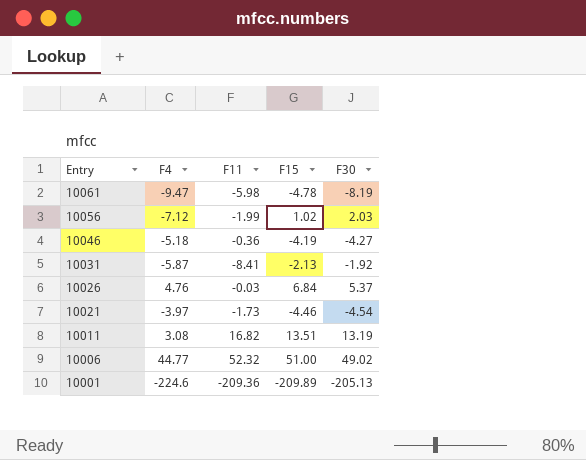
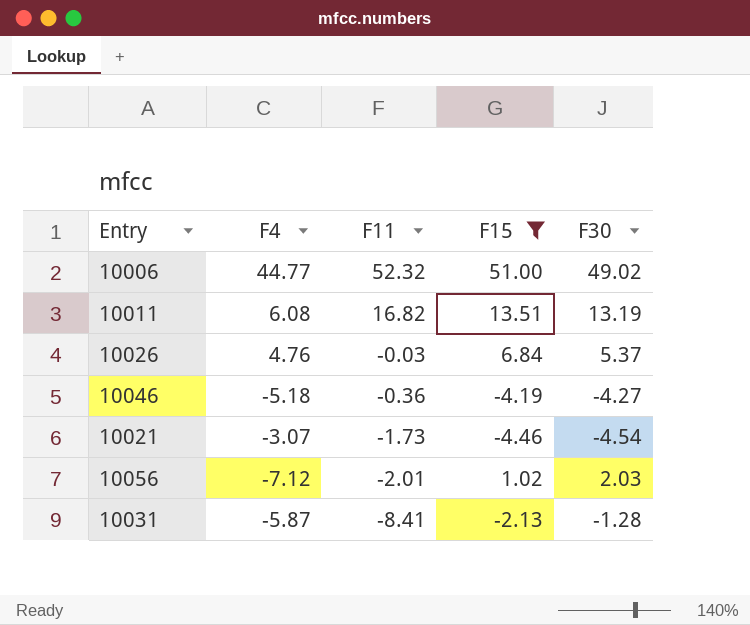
filter: none -> F15 >= -4.46
row order: Entry descending -> F11 descending
10011 | F4: 3.08 -> 6.08
10021 | F4: -3.97 -> -3.07
10056 | F11: -1.99 -> -2.01
10031 | F30: -1.92 -> -1.28

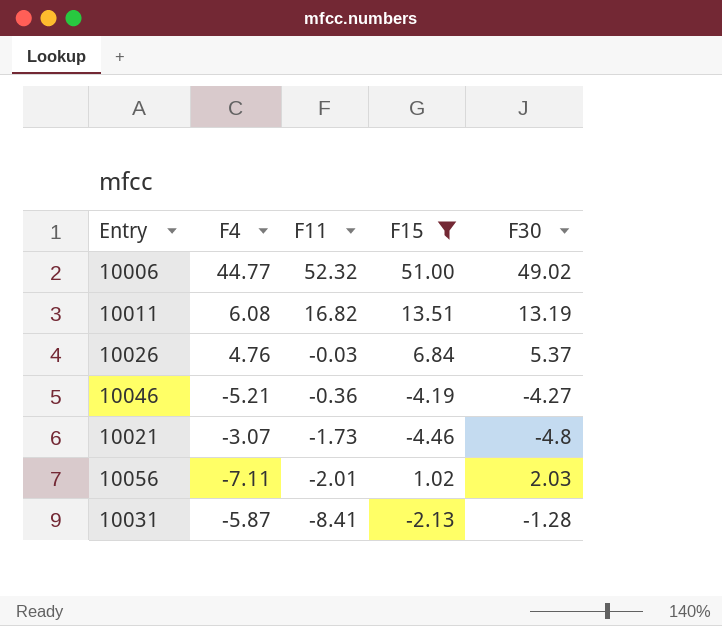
10046 | F4: -5.18 -> -5.21
10021 | F30: -4.54 -> -4.8
10056 | F4: -7.12 -> -7.11

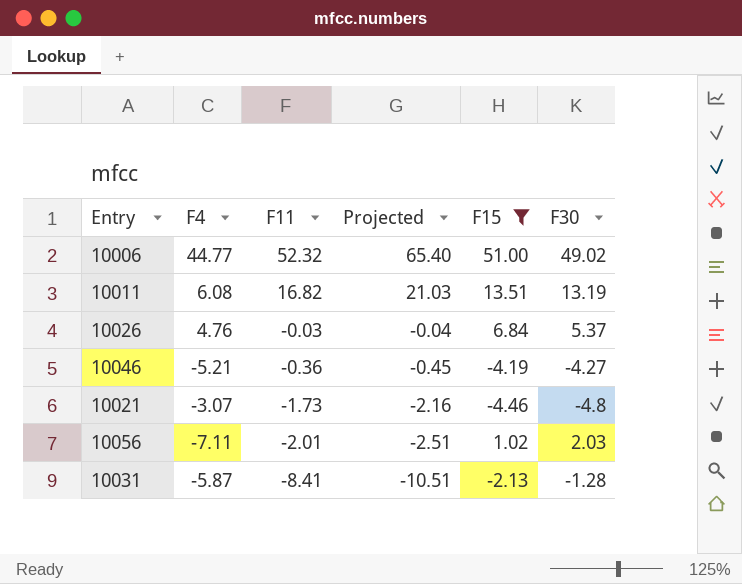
column Projected | formula: none -> [F11] * 1.25

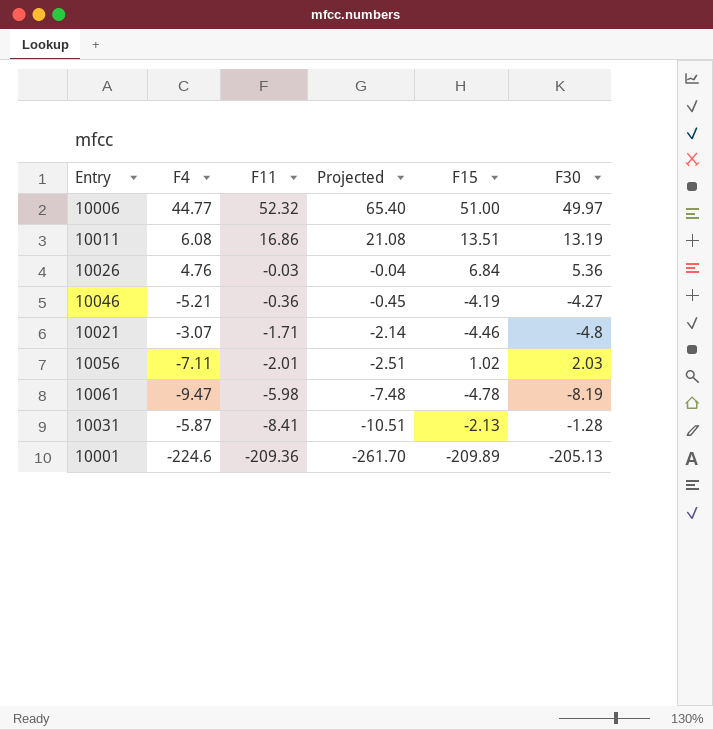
filter: F15 >= -4.46 -> none
10006 | F30: 49.02 -> 49.97
10011 | F11: 16.82 -> 16.86
10011 | Projected: 21.03 -> 21.08
10026 | F30: 5.37 -> 5.36
10021 | F11: -1.73 -> -1.71
10021 | Projected: -2.16 -> -2.14

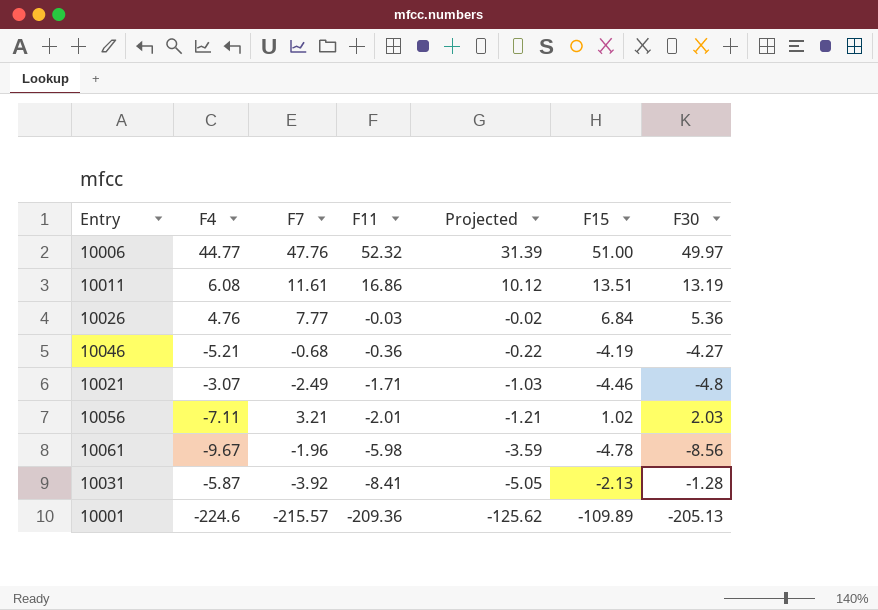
column F7 | position: none -> 3
column Projected | formula: [F11] * 1.25 -> [F11] * 0.6
10061 | F4: -9.47 -> -9.67
10061 | F30: -8.19 -> -8.56
10001 | F15: -209.89 -> -109.89

